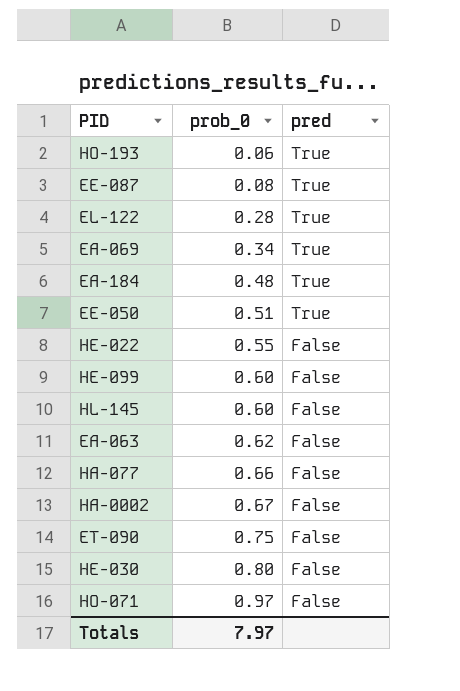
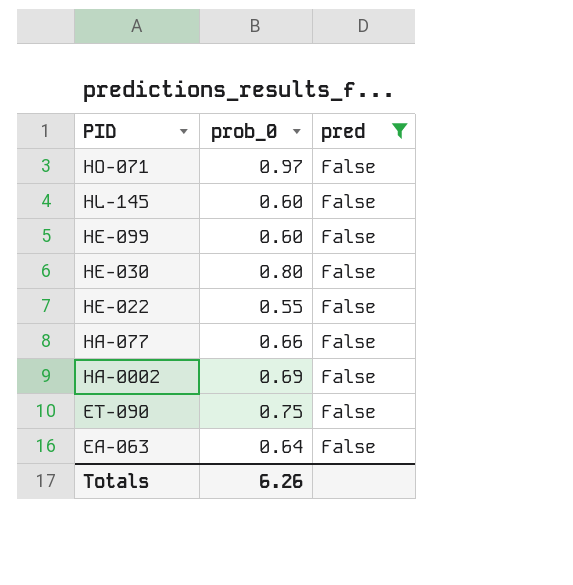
filter: none -> pred = False
row order: prob_0 ascending -> PID descending
HA-0002 | prob_0: 0.67 -> 0.69
EA-063 | prob_0: 0.62 -> 0.64
Totals | prob_0: 7.97 -> 6.26

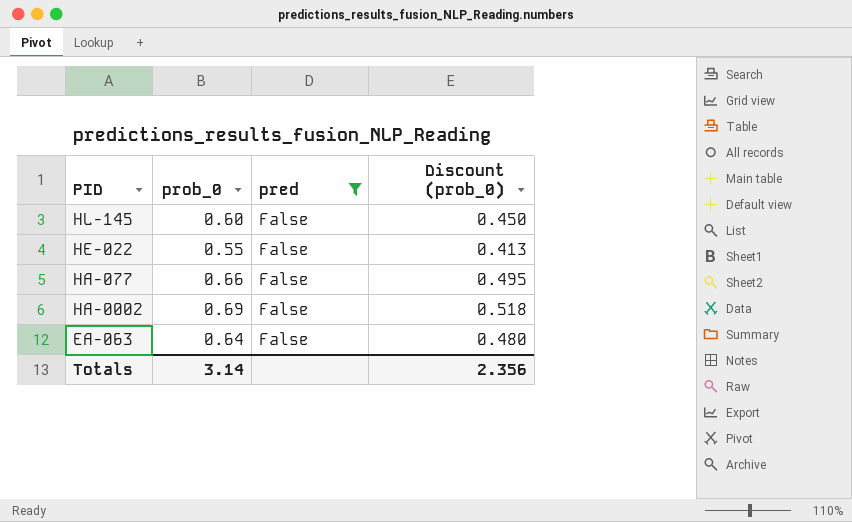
column Discount (prob_0) | formula: none -> [prob_0] * 0.75
row HO-071: 0.97 | False -> none
row HE-099: 0.60 | False -> none
row HE-030: 0.80 | False -> none
row ET-090: 0.75 | False -> none
Totals | prob_0: 6.26 -> 3.14

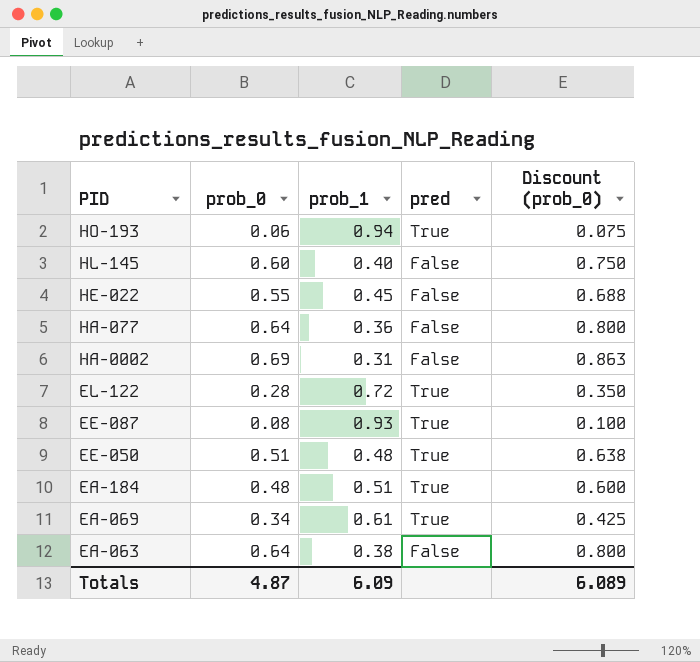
filter: pred = False -> none
column prob_1 | position: none -> 3
column Discount (prob_0) | formula: [prob_0] * 0.75 -> [prob_0] * 1.25
HA-077 | prob_0: 0.66 -> 0.64
Totals | prob_0: 3.14 -> 4.87
Totals | Discount (prob_0): 2.356 -> 6.089

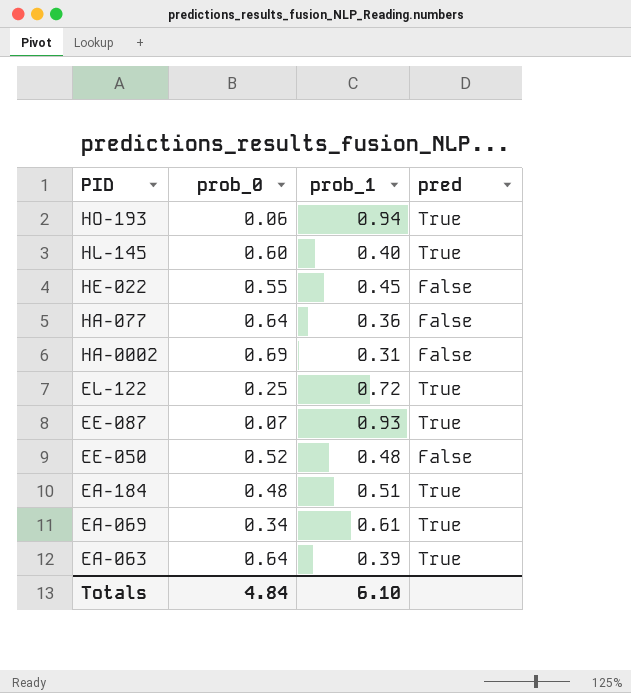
column Discount (prob_0) | formula: [prob_0] * 1.25 -> none
HL-145 | pred: False -> True
EL-122 | prob_0: 0.28 -> 0.25
EE-087 | prob_0: 0.08 -> 0.07
EE-050 | prob_0: 0.51 -> 0.52
EE-050 | pred: True -> False
EA-063 | prob_1: 0.38 -> 0.39
EA-063 | pred: False -> True
Totals | prob_0: 4.87 -> 4.84
Totals | prob_1: 6.09 -> 6.10

